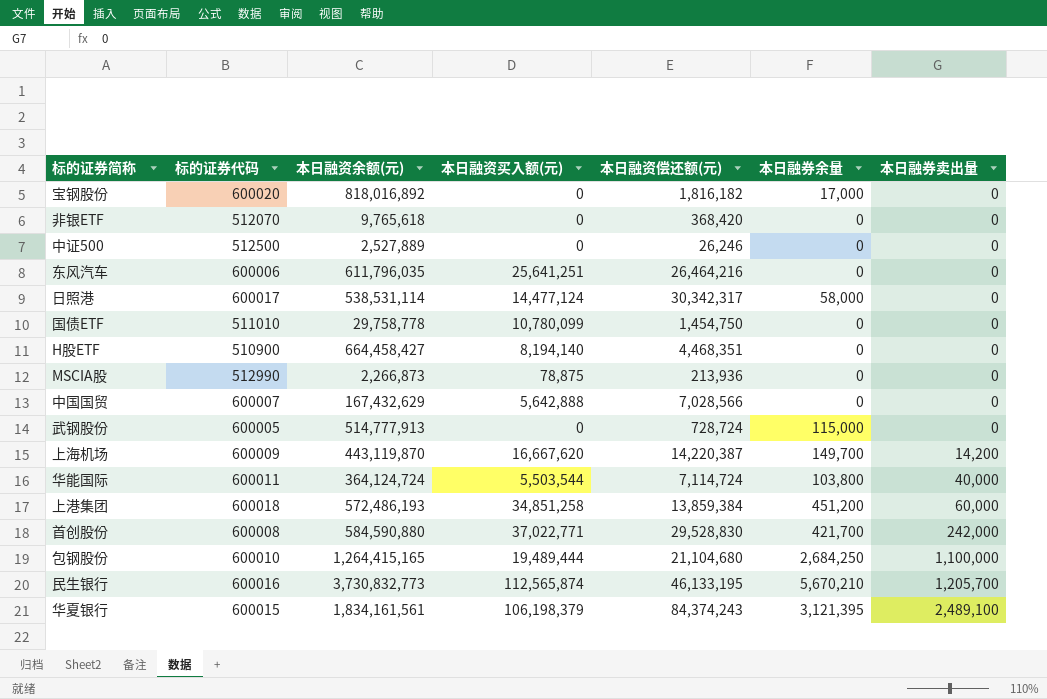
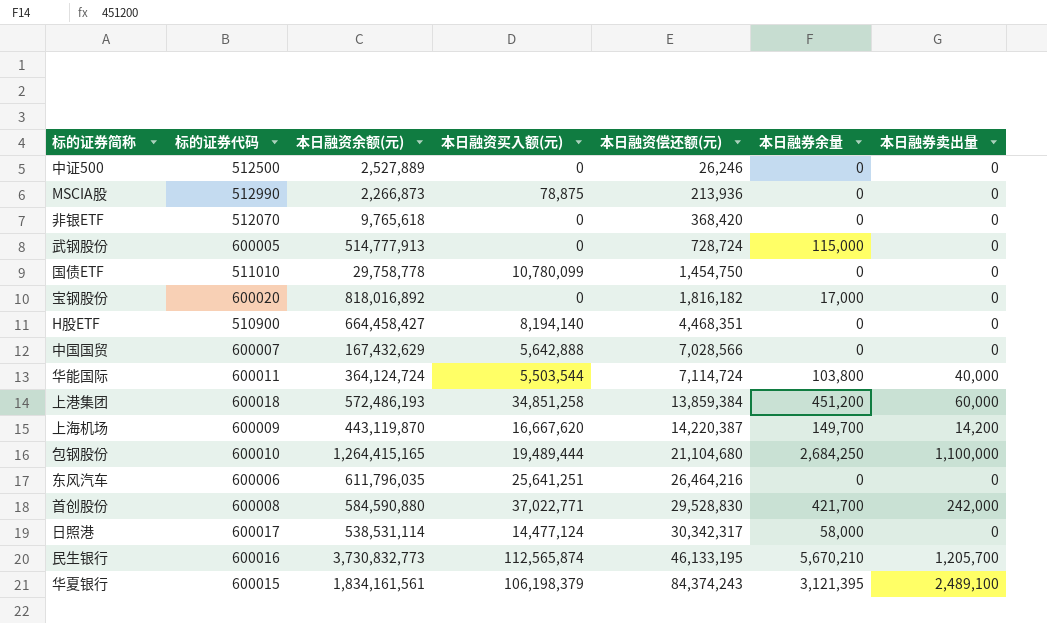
row order: 本日融券卖出量 ascending -> 本日融资偿还额(元) ascending

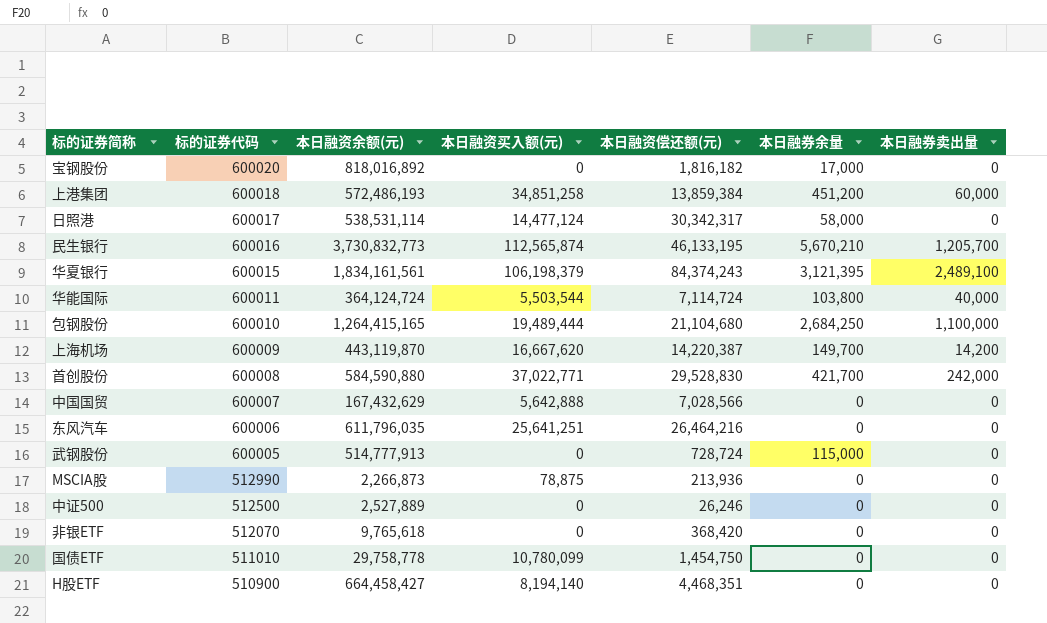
row order: 本日融资偿还额(元) ascending -> 标的证券代码 descending

